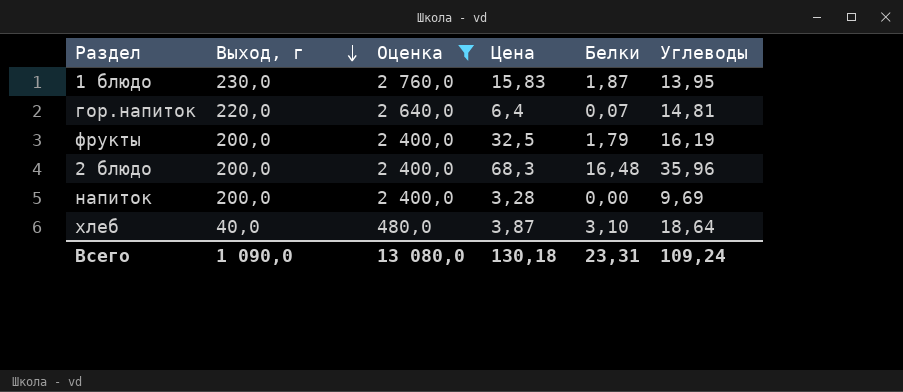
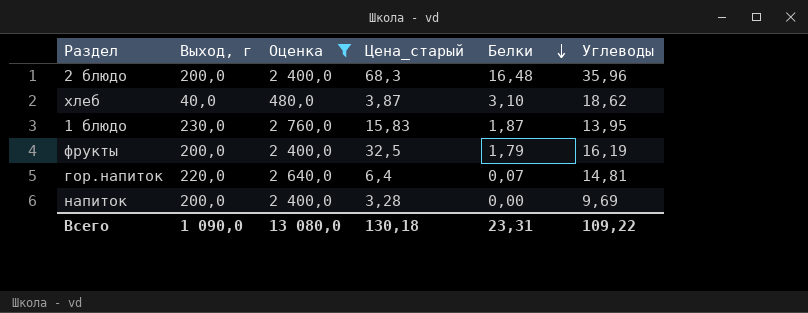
row order: Выход, г descending -> Белки descending
column name: Цена -> Цена_старый
хлеб | Углеводы: 18,64 -> 18,62
Всего | Углеводы: 109,24 -> 109,22

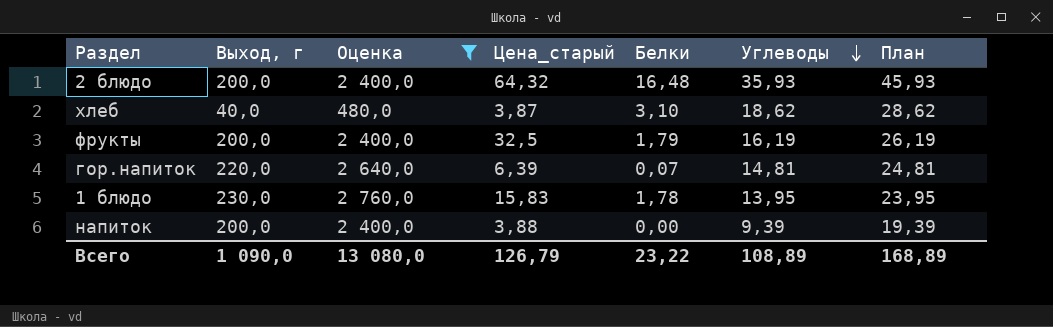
row order: Белки descending -> Углеводы descending
column План | formula: none -> [Углеводы] + 10
2 блюдо | Цена_старый: 68,3 -> 64,32
2 блюдо | Углеводы: 35,96 -> 35,93
гор.напиток | Цена_старый: 6,4 -> 6,39
1 блюдо | Белки: 1,87 -> 1,78
напиток | Цена_старый: 3,28 -> 3,88
напиток | Углеводы: 9,69 -> 9,39
Всего | Цена_старый: 130,18 -> 126,79
Всего | Белки: 23,31 -> 23,22
Всего | Углеводы: 109,22 -> 108,89

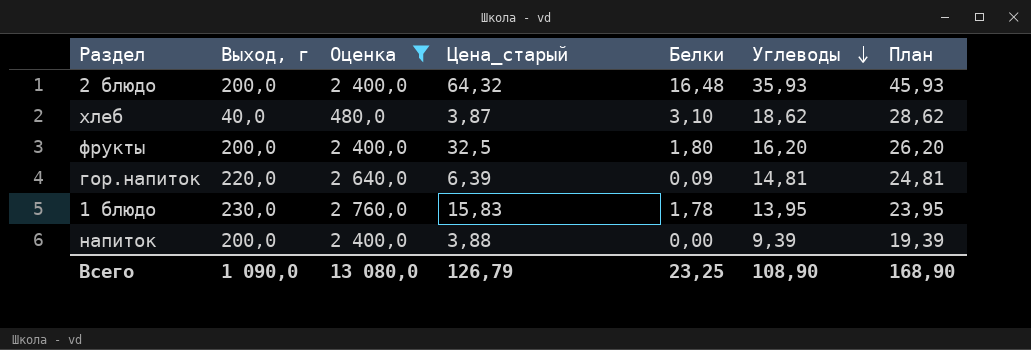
фрукты | Белки: 1,79 -> 1,80
фрукты | Углеводы: 16,19 -> 16,20
фрукты | План: 26,19 -> 26,20
гор.напиток | Белки: 0,07 -> 0,09
Всего | Белки: 23,22 -> 23,25
Всего | Углеводы: 108,89 -> 108,90
Всего | План: 168,89 -> 168,90

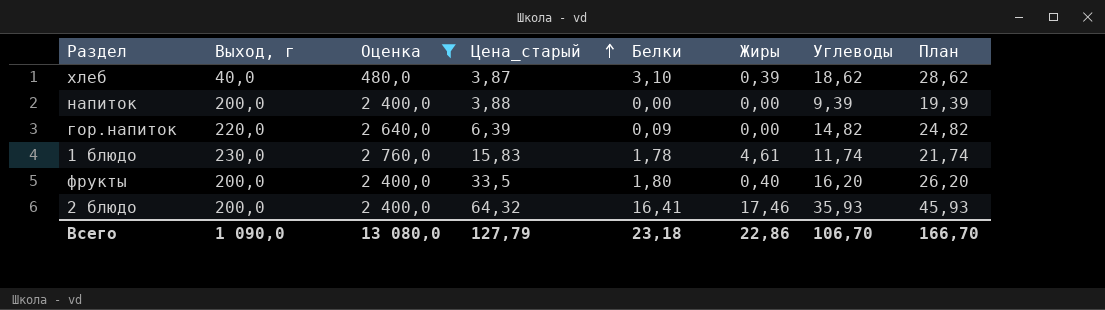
row order: Углеводы descending -> Цена_старый ascending
column Жиры | position: none -> 6
гор.напиток | Углеводы: 14,81 -> 14,82
гор.напиток | План: 24,81 -> 24,82
1 блюдо | Углеводы: 13,95 -> 11,74
1 блюдо | План: 23,95 -> 21,74
фрукты | Цена_старый: 32,5 -> 33,5
2 блюдо | Белки: 16,48 -> 16,41
Всего | Цена_старый: 126,79 -> 127,79
Всего | Белки: 23,25 -> 23,18
Всего | Углеводы: 108,90 -> 106,70
Всего | План: 168,90 -> 166,70

